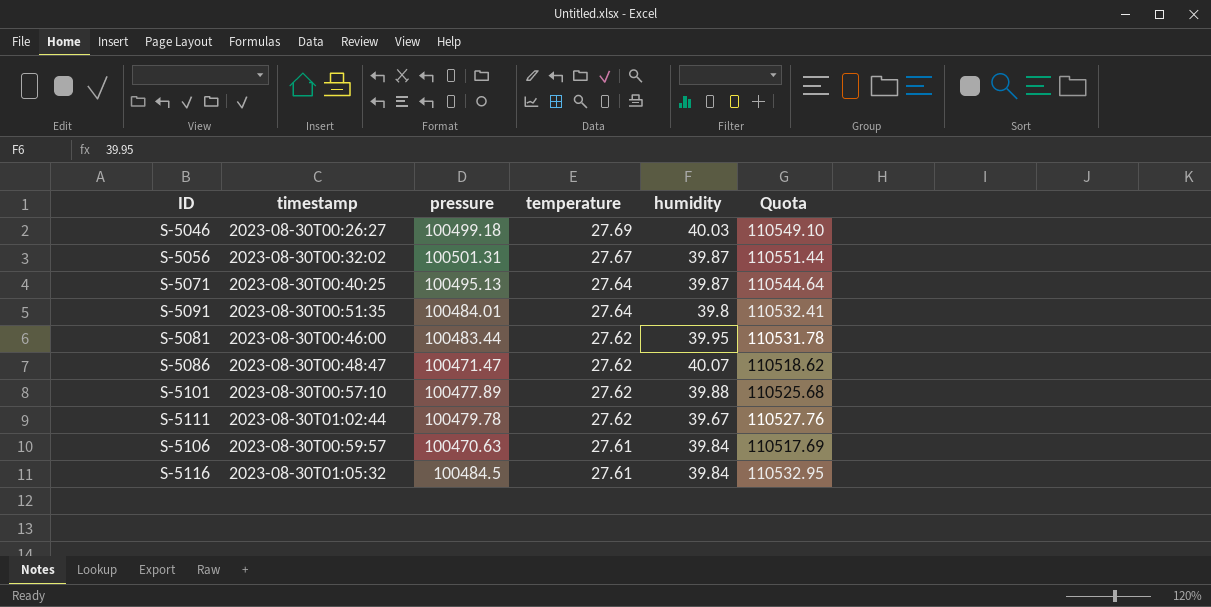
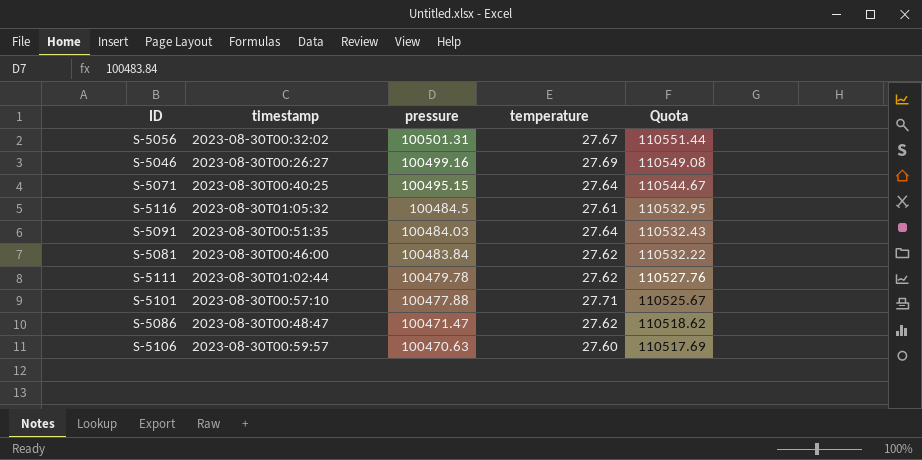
row order: temperature descending -> pressure descending
column humidity | position: 5 -> none
S-5046 | pressure: 100499.18 -> 100499.16
S-5046 | Quota: 110549.10 -> 110549.08
S-5071 | pressure: 100495.13 -> 100495.15
S-5071 | Quota: 110544.64 -> 110544.67
S-5091 | pressure: 100484.01 -> 100484.03
S-5091 | Quota: 110532.41 -> 110532.43
S-5081 | pressure: 100483.44 -> 100483.84
S-5081 | Quota: 110531.78 -> 110532.22
S-5101 | pressure: 100477.89 -> 100477.88
S-5101 | temperature: 27.62 -> 27.71
S-5101 | Quota: 110525.68 -> 110525.67
S-5106 | temperature: 27.61 -> 27.60

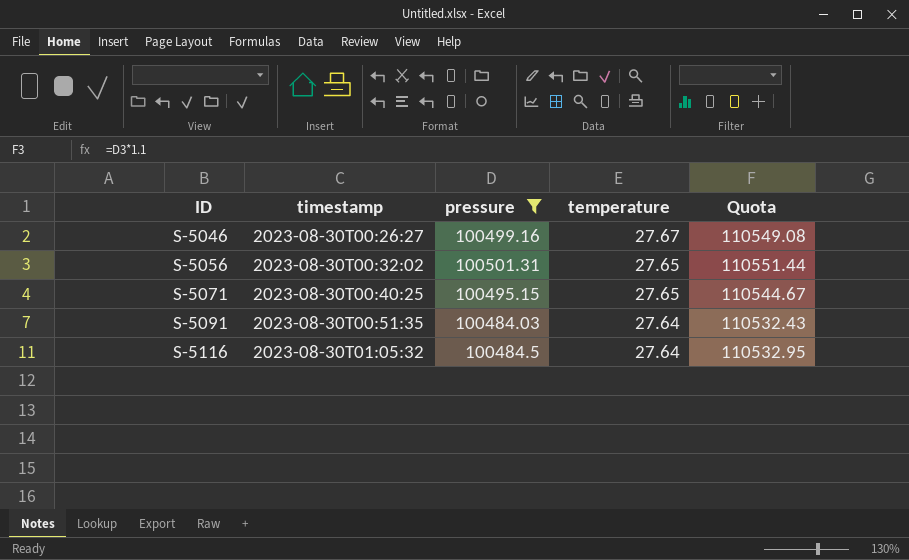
filter: none -> pressure >= 100484.03
row order: pressure descending -> ID ascending
S-5046 | temperature: 27.69 -> 27.67
S-5056 | temperature: 27.67 -> 27.65
S-5071 | temperature: 27.64 -> 27.65
S-5116 | temperature: 27.61 -> 27.64

